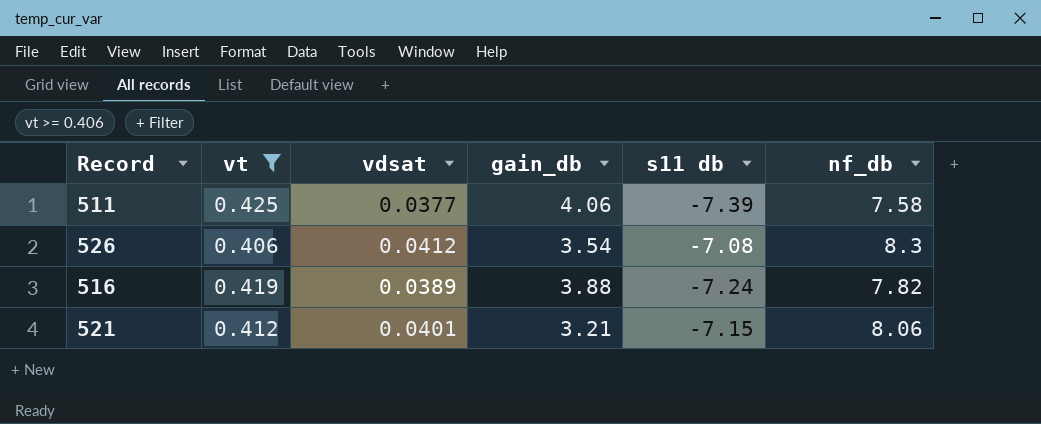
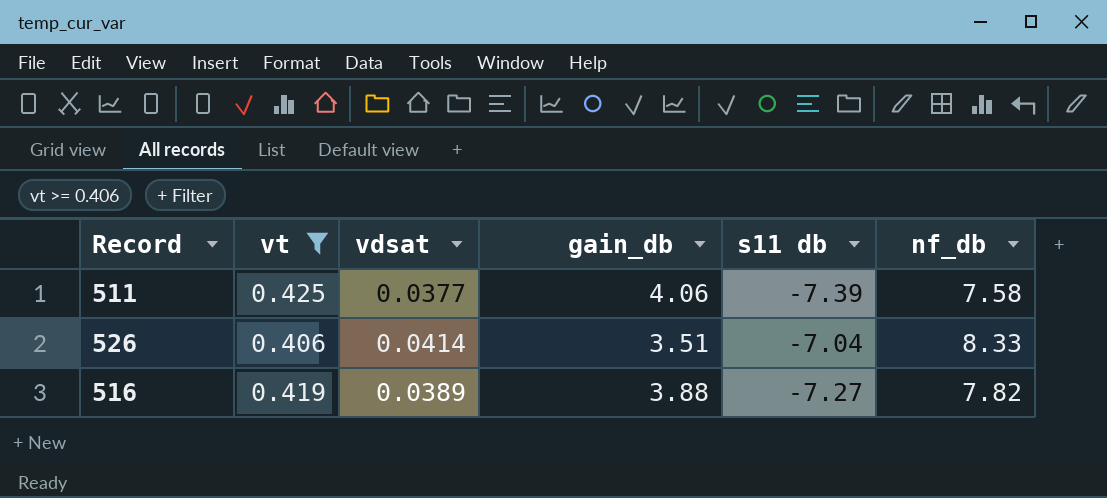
row 521: 0.412 | 0.0401 | 3.21 | -7.15 | 8.06 -> none
526 | vdsat: 0.0412 -> 0.0414
526 | gain_db: 3.54 -> 3.51
526 | s11 db: -7.08 -> -7.04
526 | nf_db: 8.3 -> 8.33
516 | s11 db: -7.24 -> -7.27

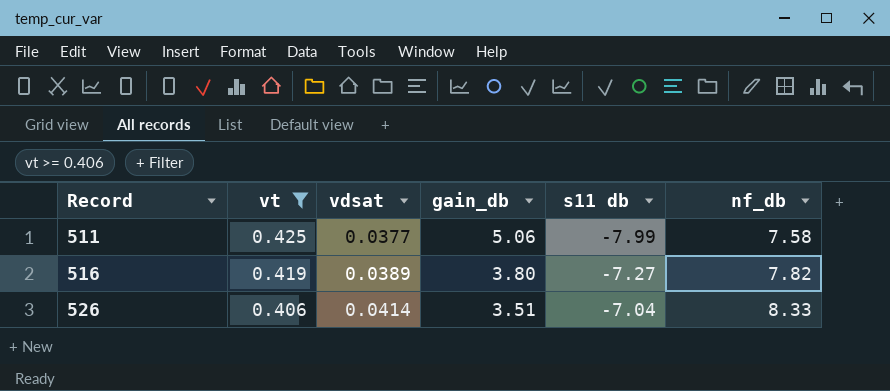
row order: none -> Record ascending
511 | gain_db: 4.06 -> 5.06
511 | s11 db: -7.39 -> -7.99
516 | gain_db: 3.88 -> 3.80

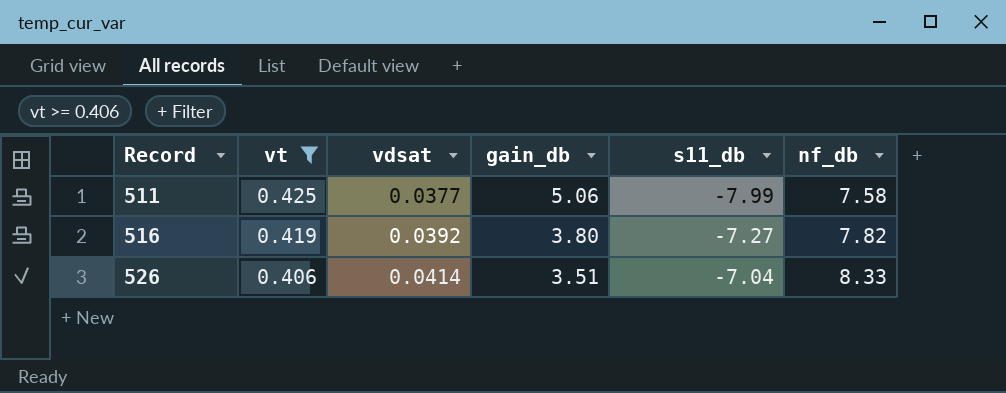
column name: s11 db -> s11_db
516 | vdsat: 0.0389 -> 0.0392

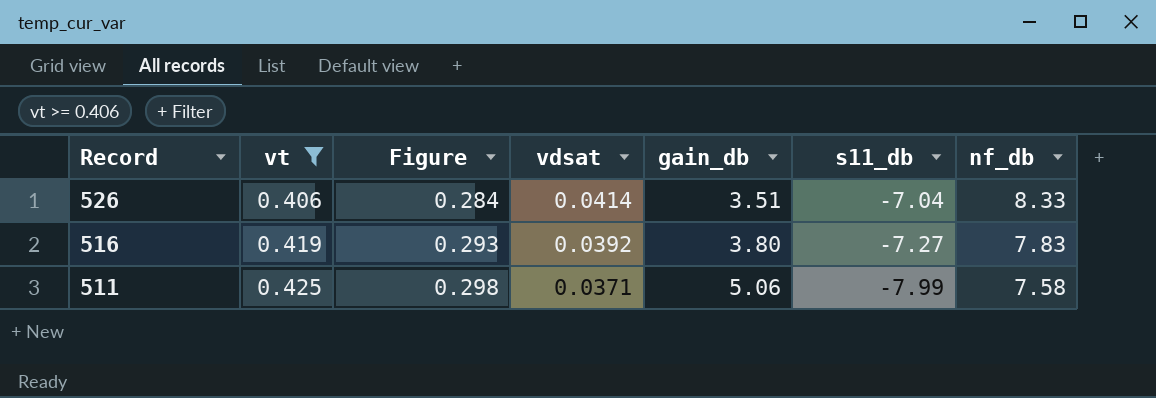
row order: Record ascending -> Record descending
column Figure | formula: none -> [vt] * 0.7
516 | nf_db: 7.82 -> 7.83
511 | vdsat: 0.0377 -> 0.0371

